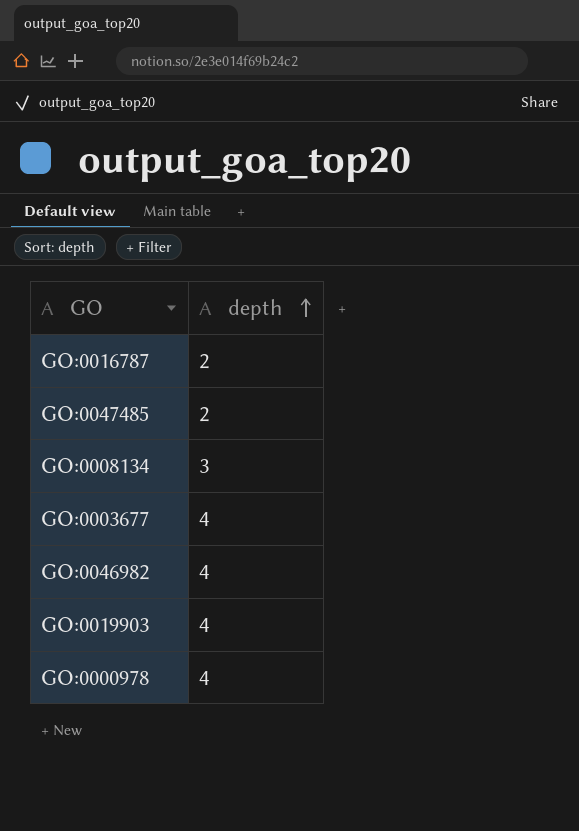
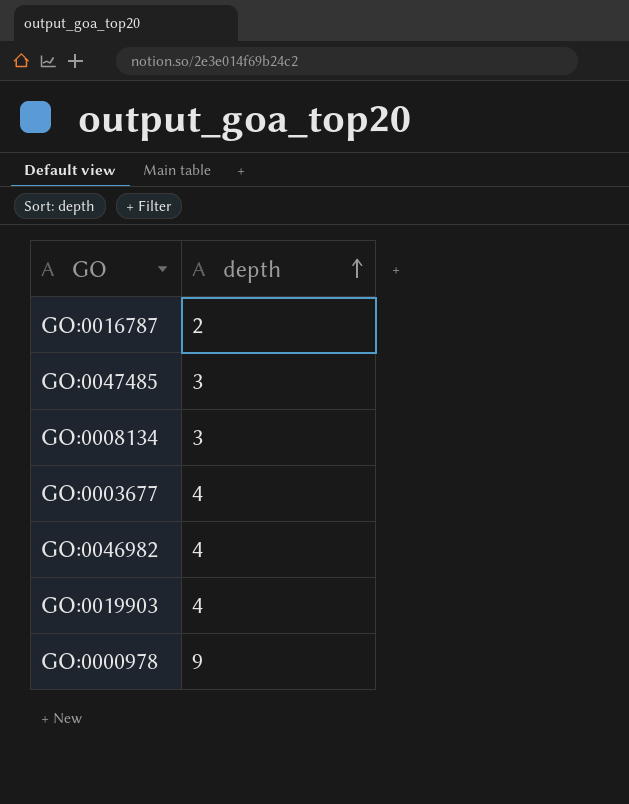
GO:0047485 | depth: 2 -> 3
GO:0000978 | depth: 4 -> 9

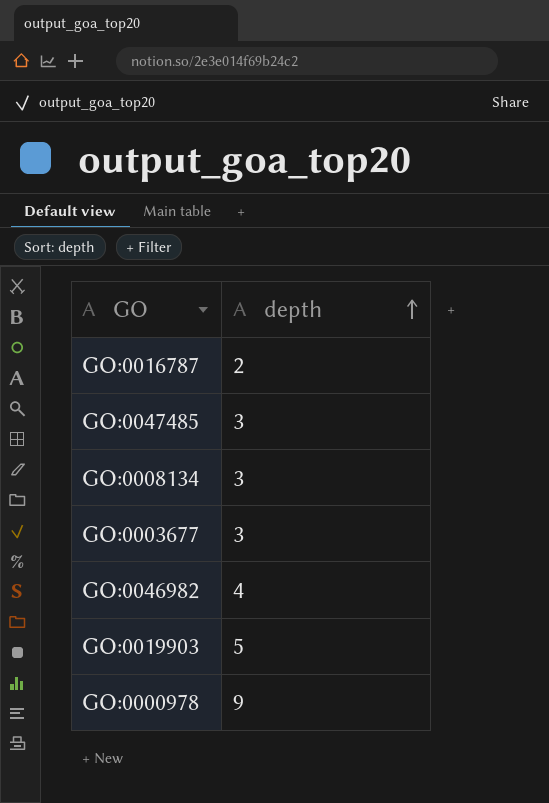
GO:0003677 | depth: 4 -> 3
GO:0019903 | depth: 4 -> 5

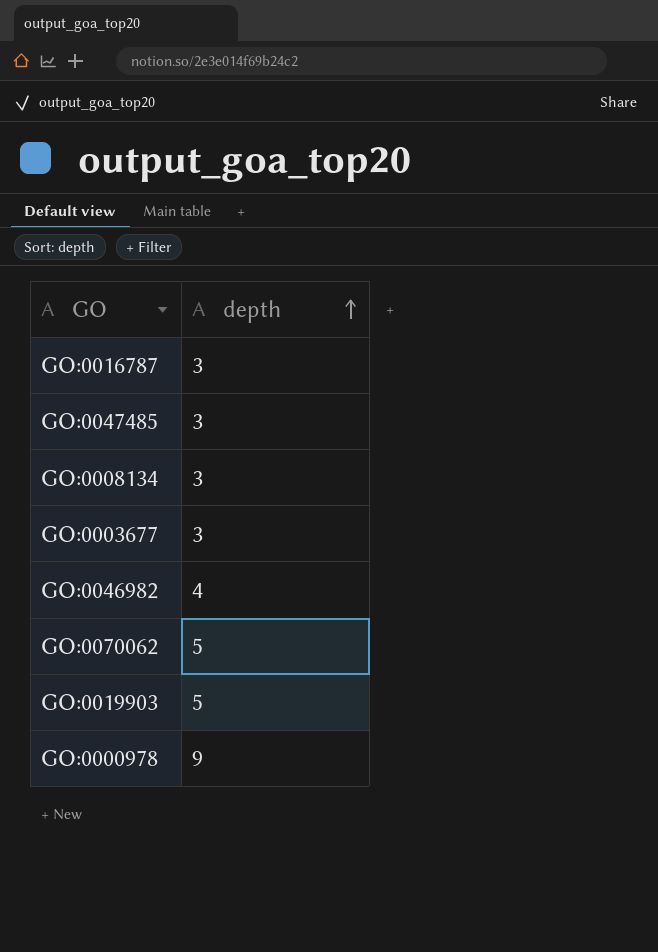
GO:0016787 | depth: 2 -> 3
row GO:0070062: none -> 5

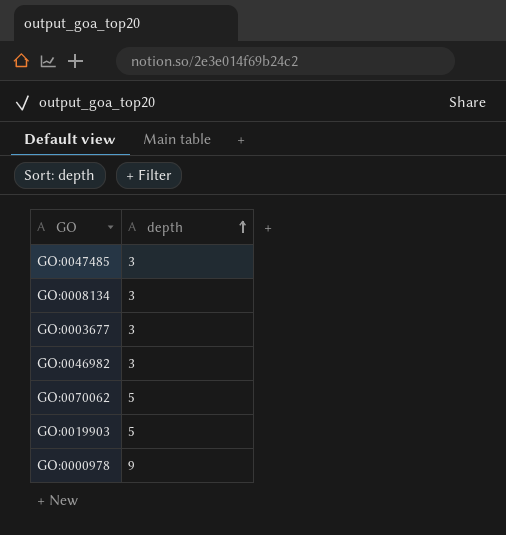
row GO:0016787: 3 -> none
GO:0046982 | depth: 4 -> 3

